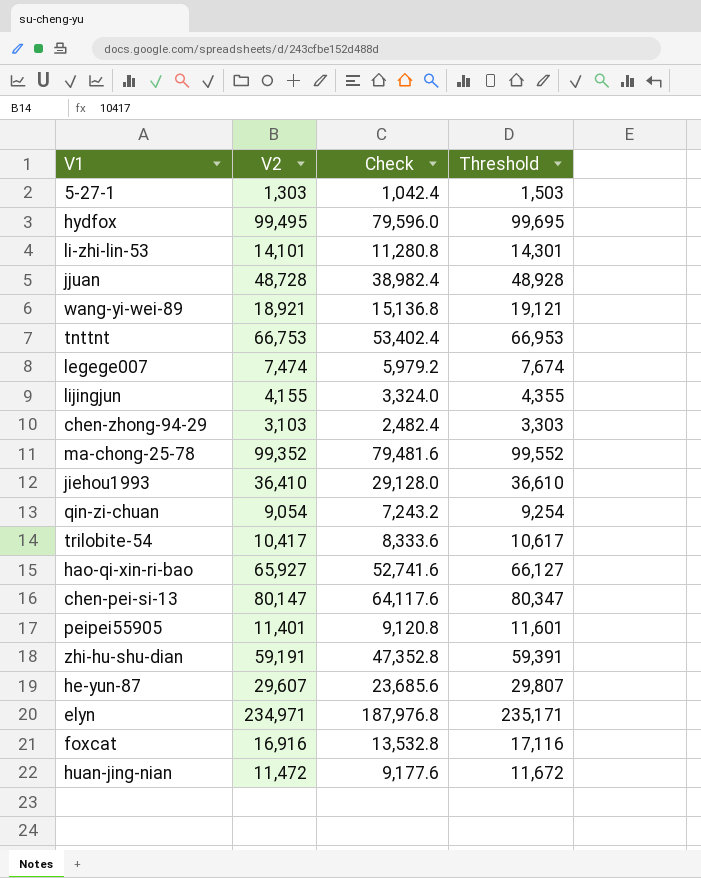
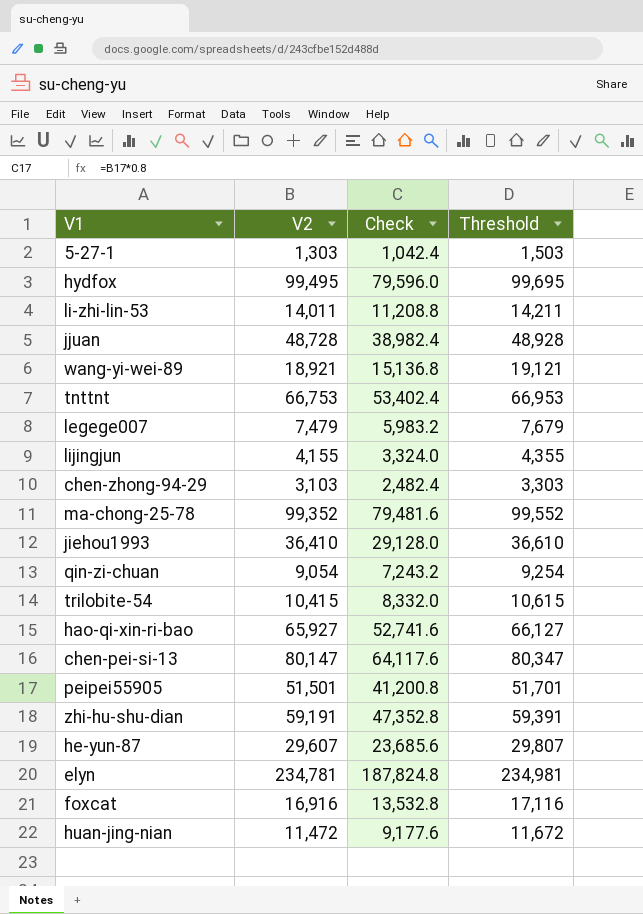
li-zhi-lin-53 | V2: 14,101 -> 14,011
li-zhi-lin-53 | Check: 11,280.8 -> 11,208.8
li-zhi-lin-53 | Threshold: 14,301 -> 14,211
legege007 | V2: 7,474 -> 7,479
legege007 | Check: 5,979.2 -> 5,983.2
legege007 | Threshold: 7,674 -> 7,679
trilobite-54 | V2: 10,417 -> 10,415
trilobite-54 | Check: 8,333.6 -> 8,332.0
trilobite-54 | Threshold: 10,617 -> 10,615
peipei55905 | V2: 11,401 -> 51,501
peipei55905 | Check: 9,120.8 -> 41,200.8
peipei55905 | Threshold: 11,601 -> 51,701
elyn | V2: 234,971 -> 234,781
elyn | Check: 187,976.8 -> 187,824.8
elyn | Threshold: 235,171 -> 234,981

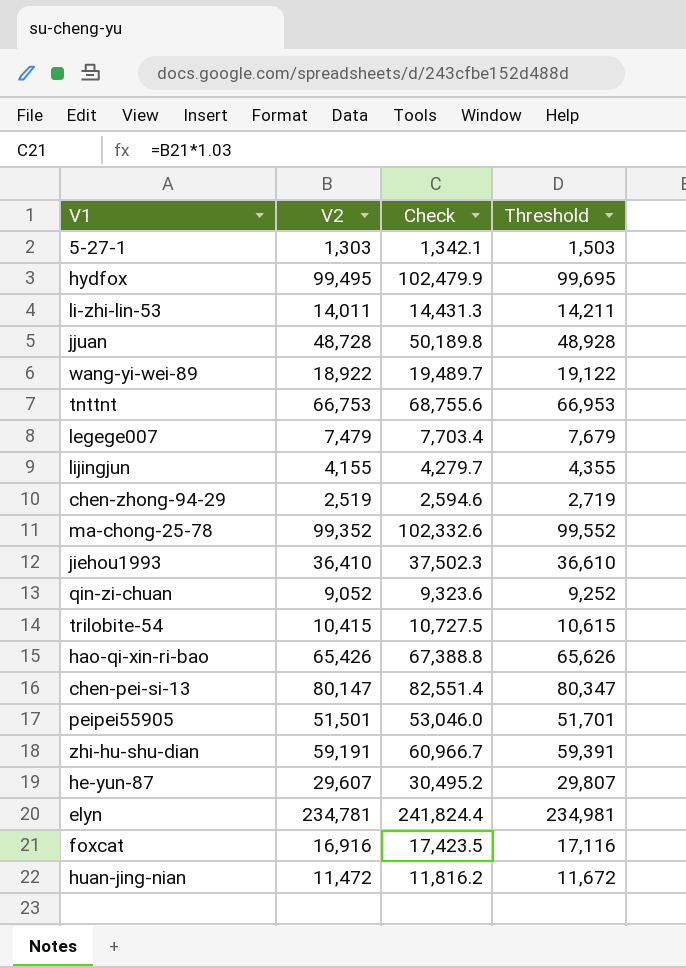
column Check | formula: [V2] * 0.8 -> [V2] * 1.03
wang-yi-wei-89 | V2: 18,921 -> 18,922
wang-yi-wei-89 | Threshold: 19,121 -> 19,122
chen-zhong-94-29 | V2: 3,103 -> 2,519
chen-zhong-94-29 | Threshold: 3,303 -> 2,719
qin-zi-chuan | V2: 9,054 -> 9,052
qin-zi-chuan | Threshold: 9,254 -> 9,252
hao-qi-xin-ri-bao | V2: 65,927 -> 65,426
hao-qi-xin-ri-bao | Threshold: 66,127 -> 65,626

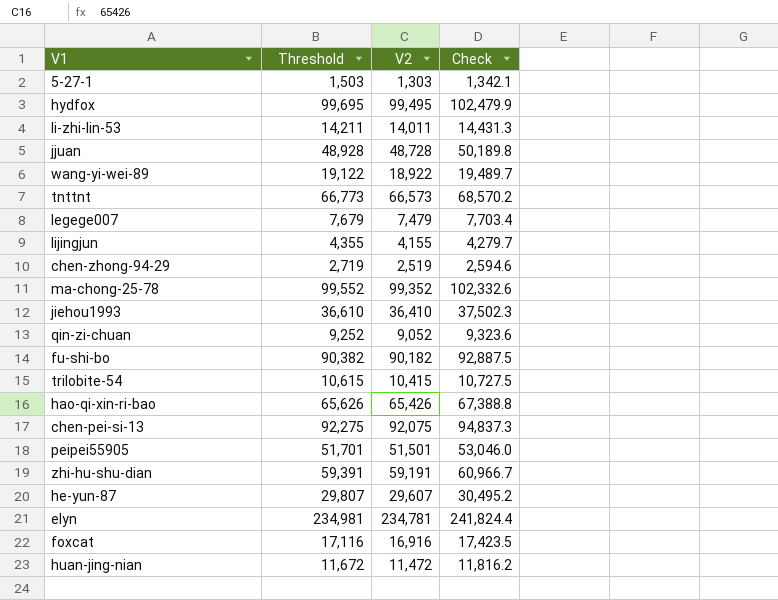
column Threshold | position: 4 -> 2
tnttnt | Threshold: 66,953 -> 66,773
tnttnt | V2: 66,753 -> 66,573
tnttnt | Check: 68,755.6 -> 68,570.2
row fu-shi-bo: none -> 90,382 | 90,182 | 92,887.5
chen-pei-si-13 | Threshold: 80,347 -> 92,275
chen-pei-si-13 | V2: 80,147 -> 92,075
chen-pei-si-13 | Check: 82,551.4 -> 94,837.3

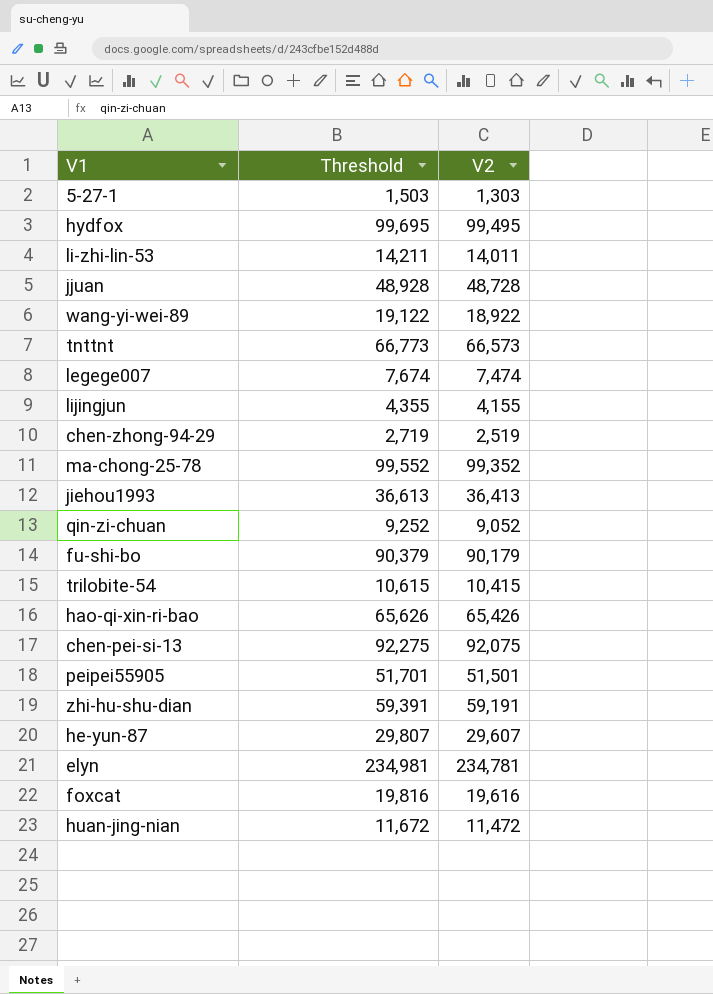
column Check | formula: [V2] * 1.03 -> none
legege007 | Threshold: 7,679 -> 7,674
legege007 | V2: 7,479 -> 7,474
jiehou1993 | Threshold: 36,610 -> 36,613
jiehou1993 | V2: 36,410 -> 36,413
fu-shi-bo | Threshold: 90,382 -> 90,379
fu-shi-bo | V2: 90,182 -> 90,179
foxcat | Threshold: 17,116 -> 19,816
foxcat | V2: 16,916 -> 19,616

